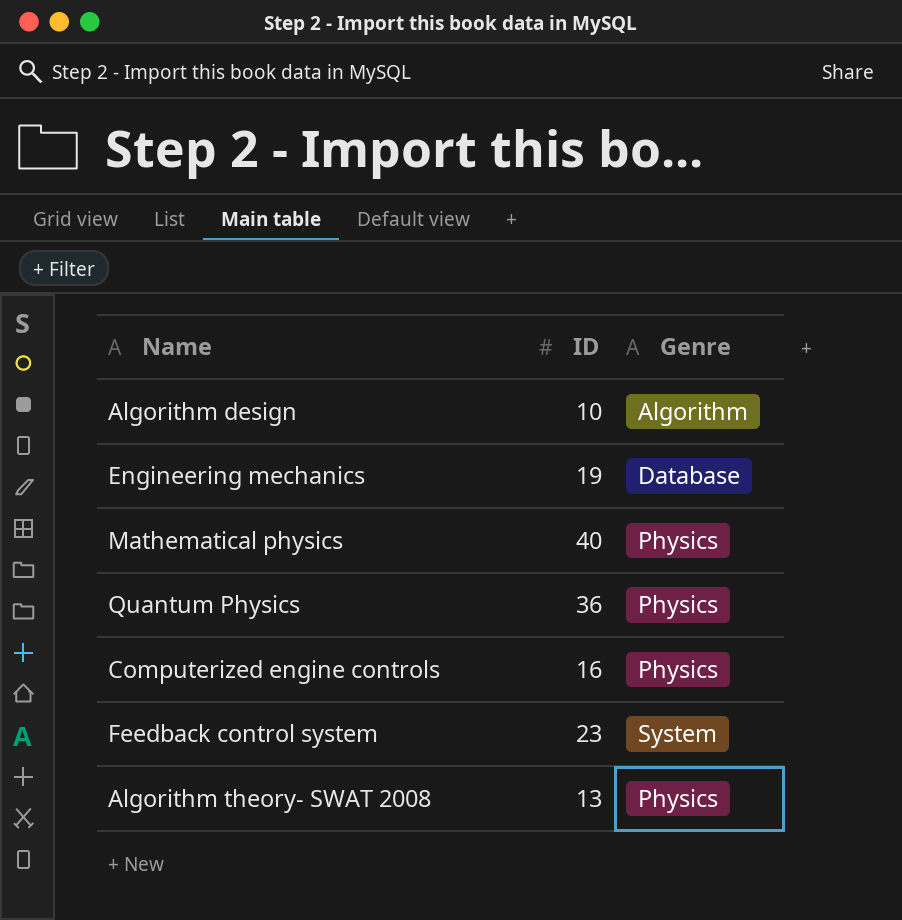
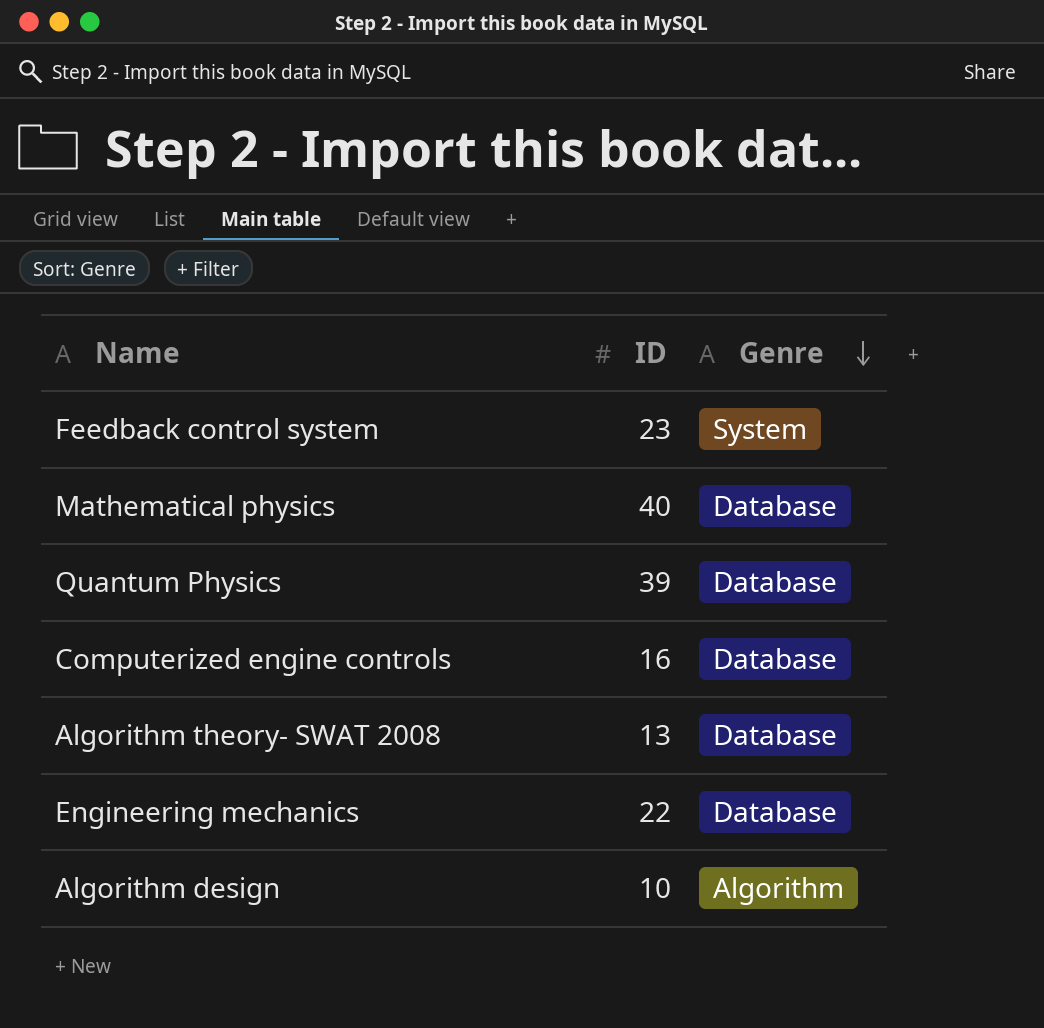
row order: none -> Genre descending
Mathematical physics | Genre: Physics -> Database
Quantum Physics | ID: 36 -> 39
Quantum Physics | Genre: Physics -> Database
Computerized engine controls | Genre: Physics -> Database
Algorithm theory- SWAT 2008 | Genre: Physics -> Database
Engineering mechanics | ID: 19 -> 22

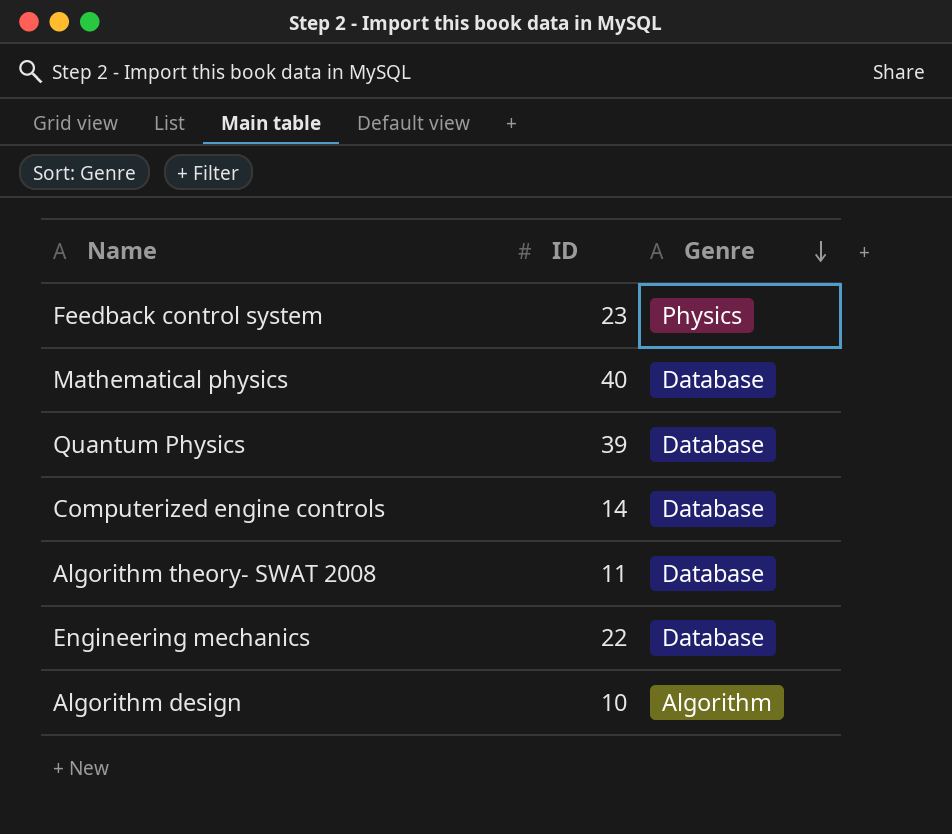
Feedback control system | Genre: System -> Physics
Computerized engine controls | ID: 16 -> 14
Algorithm theory- SWAT 2008 | ID: 13 -> 11

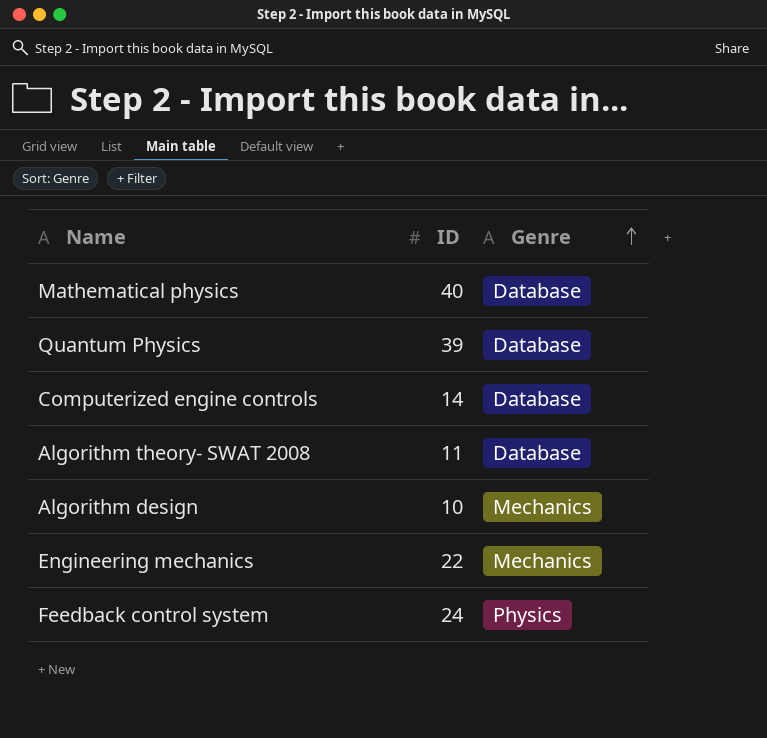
row order: Genre descending -> Genre ascending
Algorithm design | Genre: Algorithm -> Mechanics
Engineering mechanics | Genre: Database -> Mechanics
Feedback control system | ID: 23 -> 24

